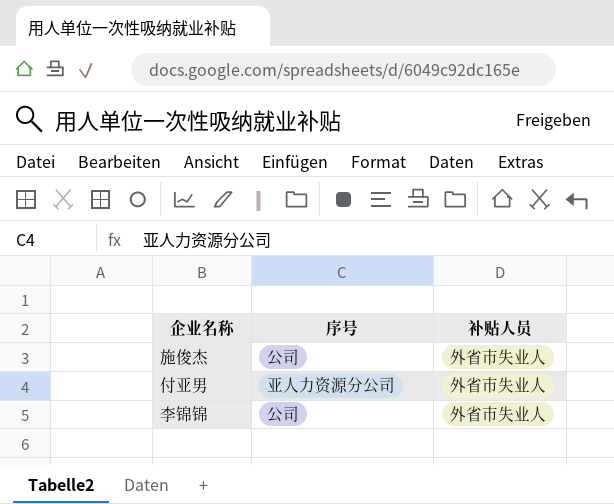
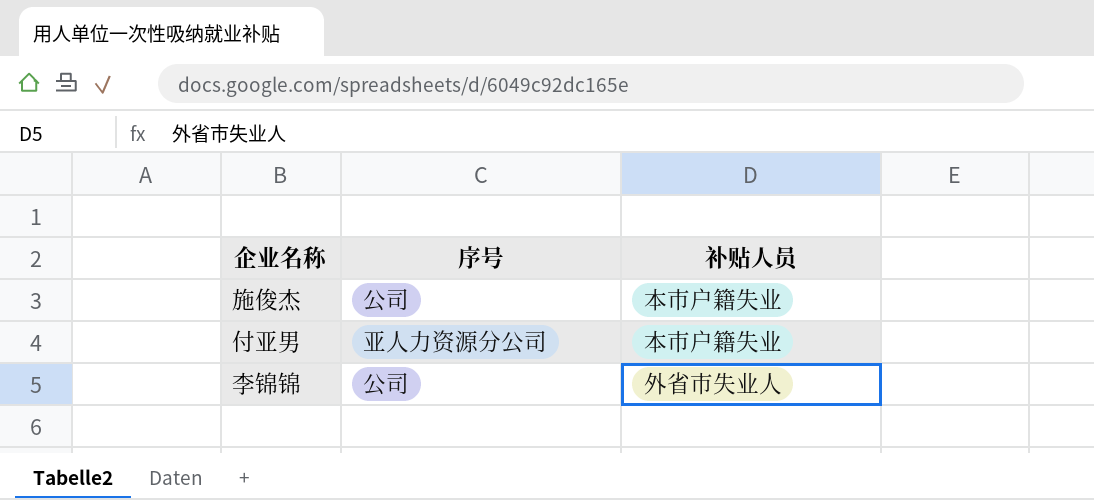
施俊杰 | 补贴人员: 外省市失业人 -> 本市户籍失业
付亚男 | 补贴人员: 外省市失业人 -> 本市户籍失业

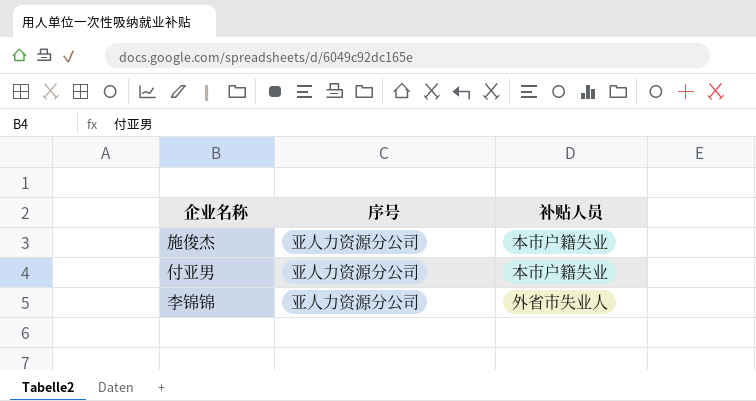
施俊杰 | 序号: 公司 -> 亚人力资源分公司
李锦锦 | 序号: 公司 -> 亚人力资源分公司

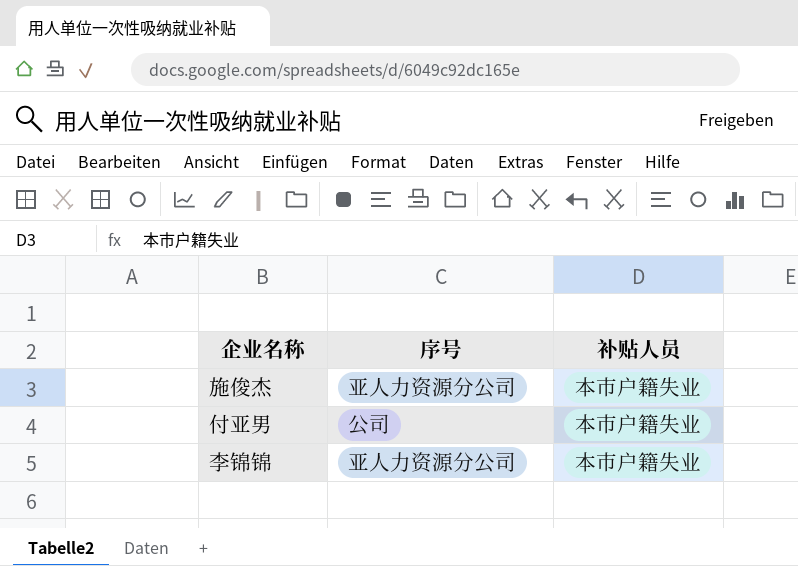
付亚男 | 序号: 亚人力资源分公司 -> 公司
李锦锦 | 补贴人员: 外省市失业人 -> 本市户籍失业

